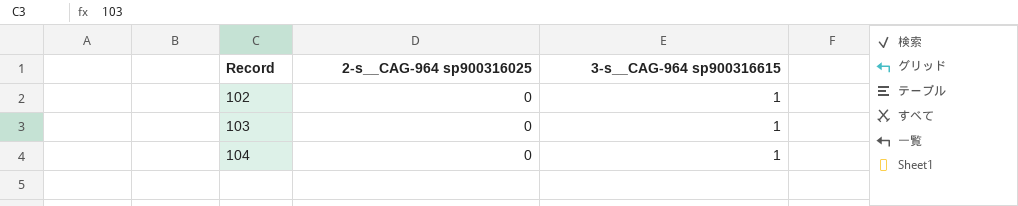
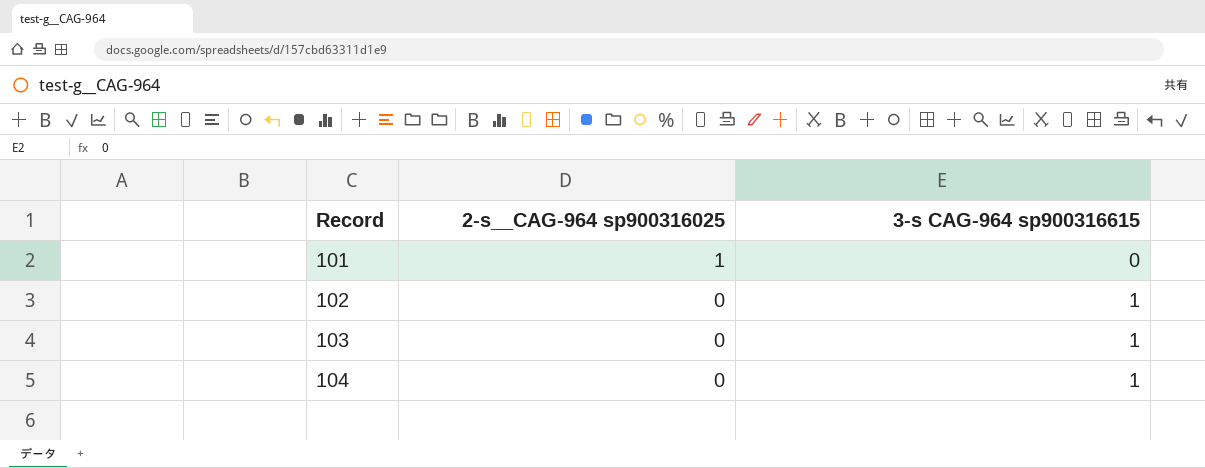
column name: 3-s__CAG-964 sp900316615 -> 3-s CAG-964 sp900316615
row 101: none -> 1 | 0

